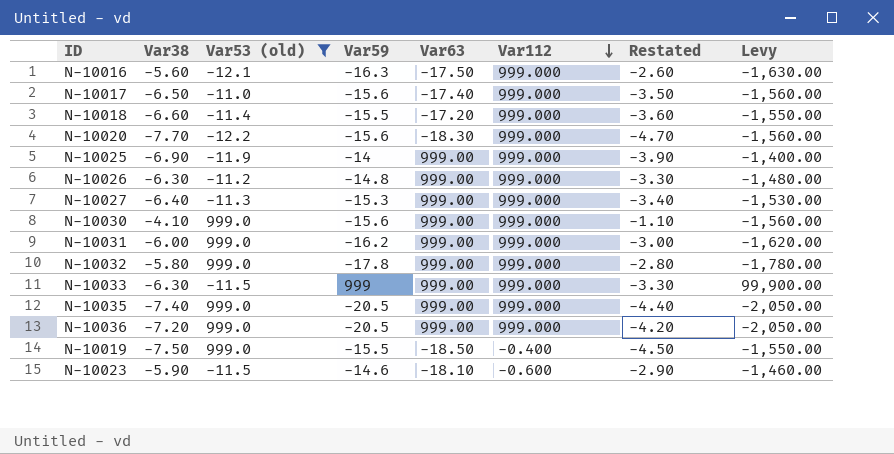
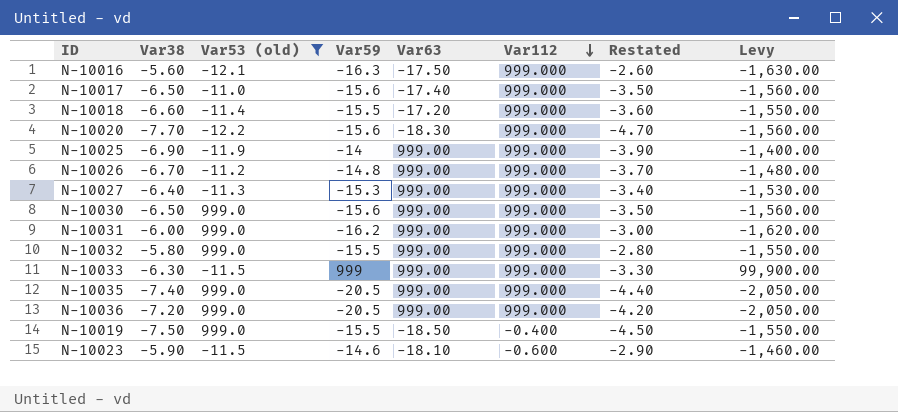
N-10026 | Var38: -6.30 -> -6.70
N-10026 | Restated: -3.30 -> -3.70
N-10030 | Var38: -4.10 -> -6.50
N-10030 | Restated: -1.10 -> -3.50
N-10032 | Var59: -17.8 -> -15.5
N-10032 | Levy: -1,780.00 -> -1,550.00

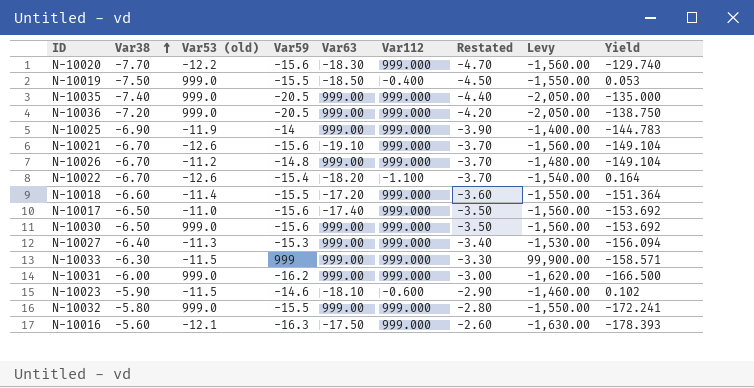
filter: Var53 (old) != -12.6 -> none
row order: Var112 descending -> Var38 ascending
column Yield | formula: none -> [Var112] / [Var38]

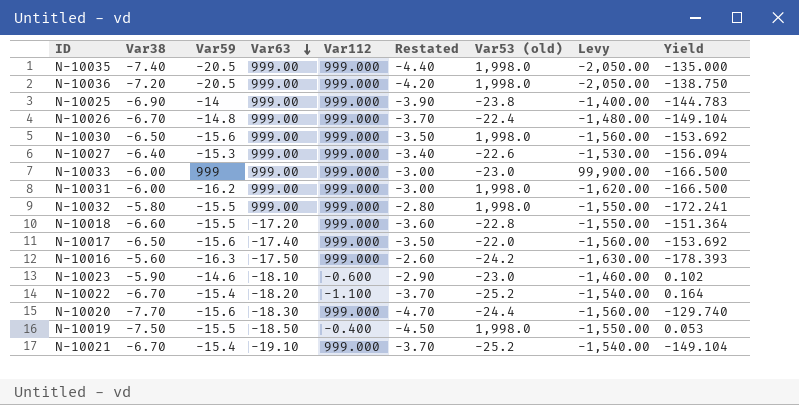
row order: Var38 ascending -> Var63 descending
column Var53 (old) | position: 3 -> 7
N-10035 | Var53 (old): 999.0 -> 1,998.0
N-10036 | Var53 (old): 999.0 -> 1,998.0
N-10025 | Var53 (old): -11.9 -> -23.8
N-10026 | Var53 (old): -11.2 -> -22.4
N-10030 | Var53 (old): 999.0 -> 1,998.0
N-10027 | Var53 (old): -11.3 -> -22.6
N-10033 | Var38: -6.30 -> -6.00
N-10033 | Restated: -3.30 -> -3.00
N-10033 | Var53 (old): -11.5 -> -23.0
N-10033 | Yield: -158.571 -> -166.500
N-10031 | Var53 (old): 999.0 -> 1,998.0
N-10032 | Var53 (old): 999.0 -> 1,998.0
N-10018 | Var53 (old): -11.4 -> -22.8
N-10017 | Var53 (old): -11.0 -> -22.0
N-10016 | Var53 (old): -12.1 -> -24.2
N-10023 | Var53 (old): -11.5 -> -23.0
N-10022 | Var53 (old): -12.6 -> -25.2
N-10020 | Var53 (old): -12.2 -> -24.4
N-10019 | Var53 (old): 999.0 -> 1,998.0
N-10021 | Var59: -15.6 -> -15.4
N-10021 | Var53 (old): -12.6 -> -25.2
N-10021 | Levy: -1,560.00 -> -1,540.00

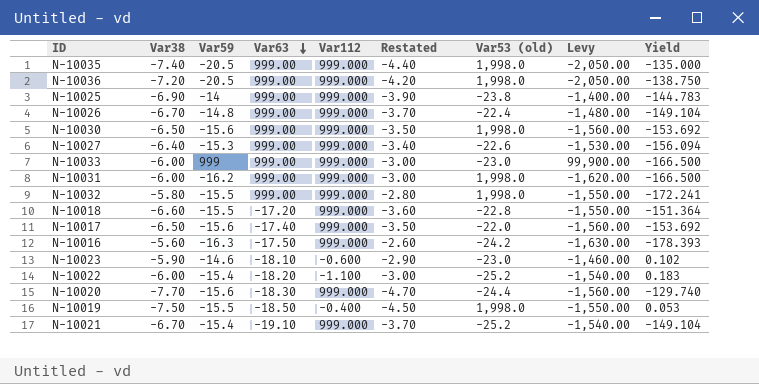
N-10022 | Var38: -6.70 -> -6.00
N-10022 | Restated: -3.70 -> -3.00
N-10022 | Yield: 0.164 -> 0.183

